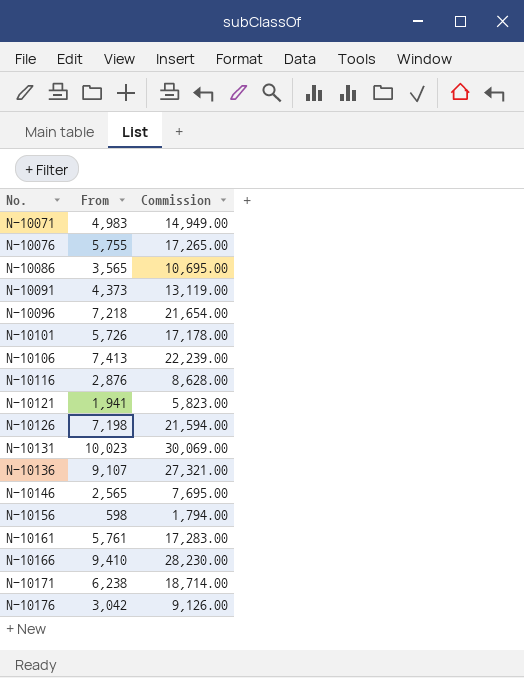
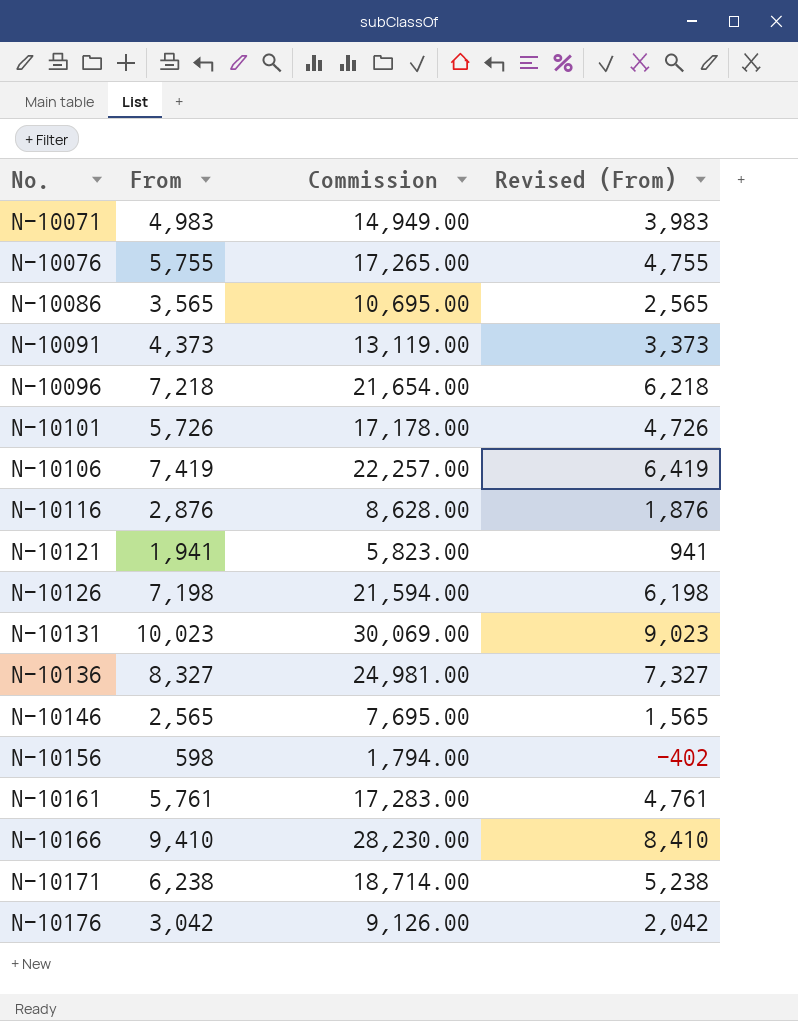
column Revised (From) | formula: none -> [From] - 1000
N-10106 | From: 7,413 -> 7,419
N-10106 | Commission: 22,239.00 -> 22,257.00
N-10136 | From: 9,107 -> 8,327
N-10136 | Commission: 27,321.00 -> 24,981.00

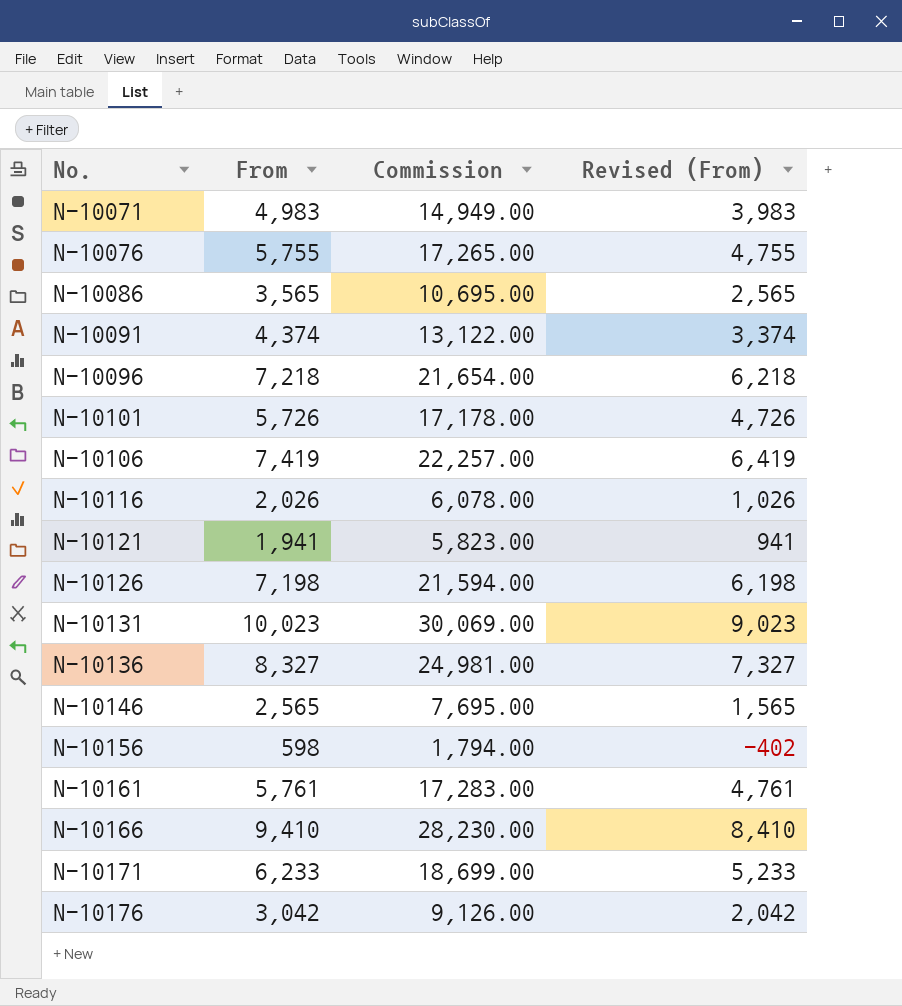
N-10091 | From: 4,373 -> 4,374
N-10091 | Commission: 13,119.00 -> 13,122.00
N-10091 | Revised (From): 3,373 -> 3,374
N-10116 | From: 2,876 -> 2,026
N-10116 | Commission: 8,628.00 -> 6,078.00
N-10116 | Revised (From): 1,876 -> 1,026
N-10171 | From: 6,238 -> 6,233
N-10171 | Commission: 18,714.00 -> 18,699.00
N-10171 | Revised (From): 5,238 -> 5,233

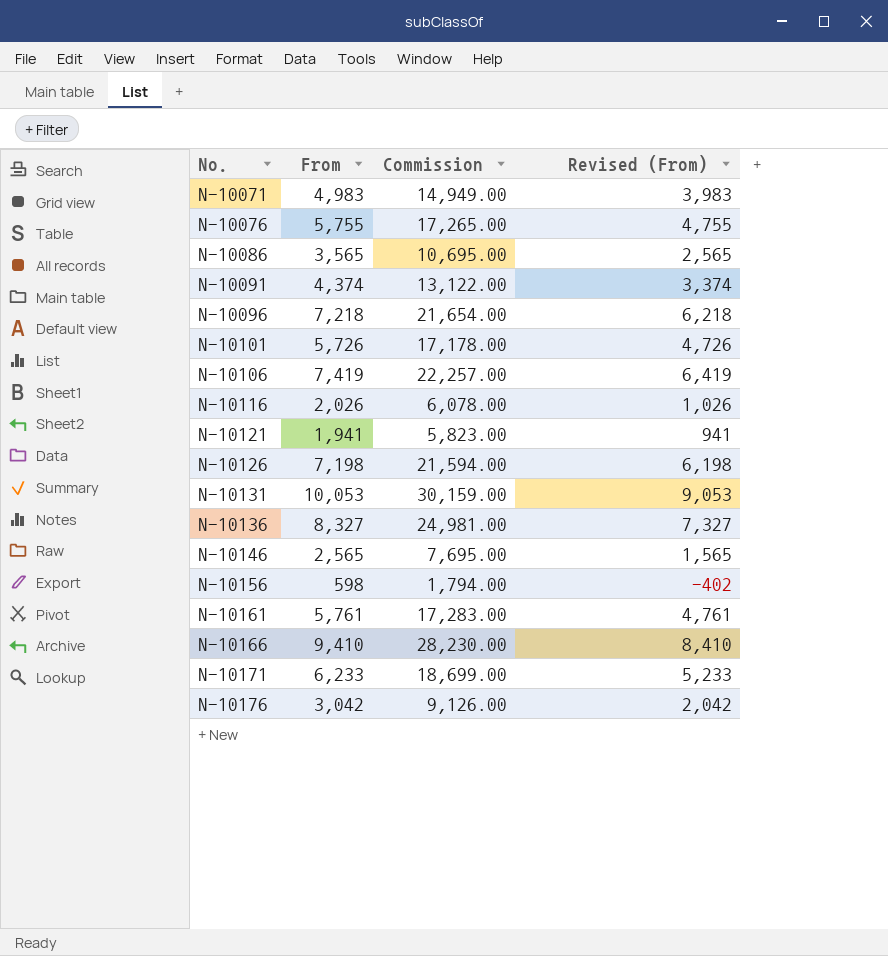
N-10131 | From: 10,023 -> 10,053
N-10131 | Commission: 30,069.00 -> 30,159.00
N-10131 | Revised (From): 9,023 -> 9,053

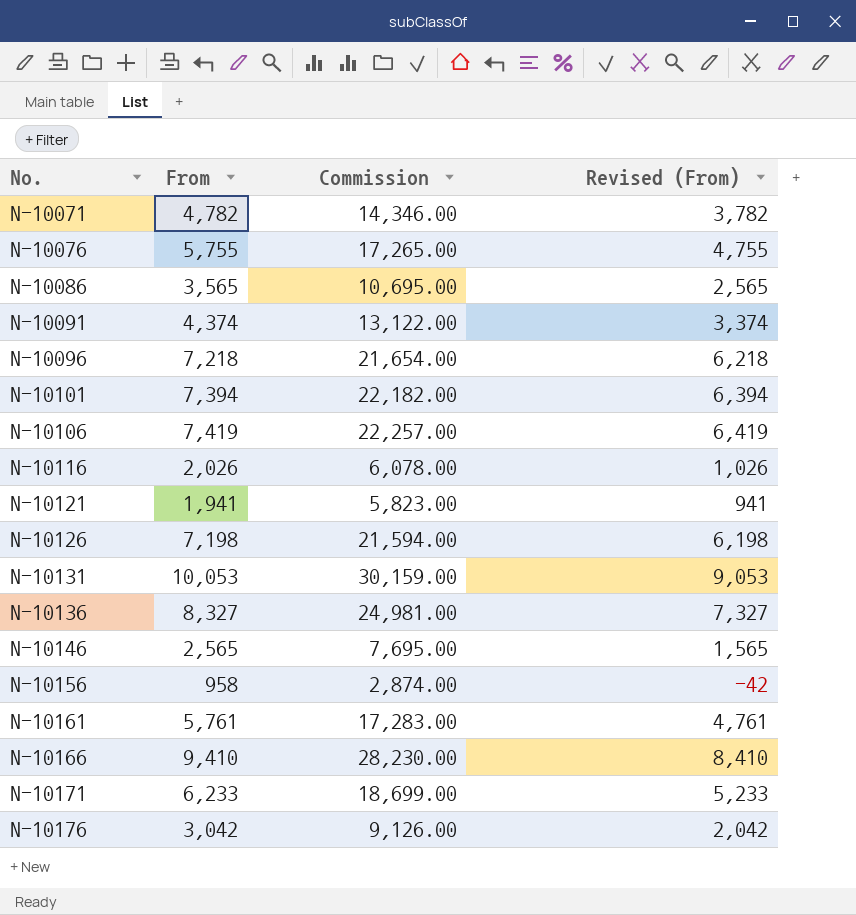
N-10071 | From: 4,983 -> 4,782
N-10071 | Commission: 14,949.00 -> 14,346.00
N-10071 | Revised (From): 3,983 -> 3,782
N-10101 | From: 5,726 -> 7,394
N-10101 | Commission: 17,178.00 -> 22,182.00
N-10101 | Revised (From): 4,726 -> 6,394
N-10156 | From: 598 -> 958
N-10156 | Commission: 1,794.00 -> 2,874.00
N-10156 | Revised (From): -402 -> -42

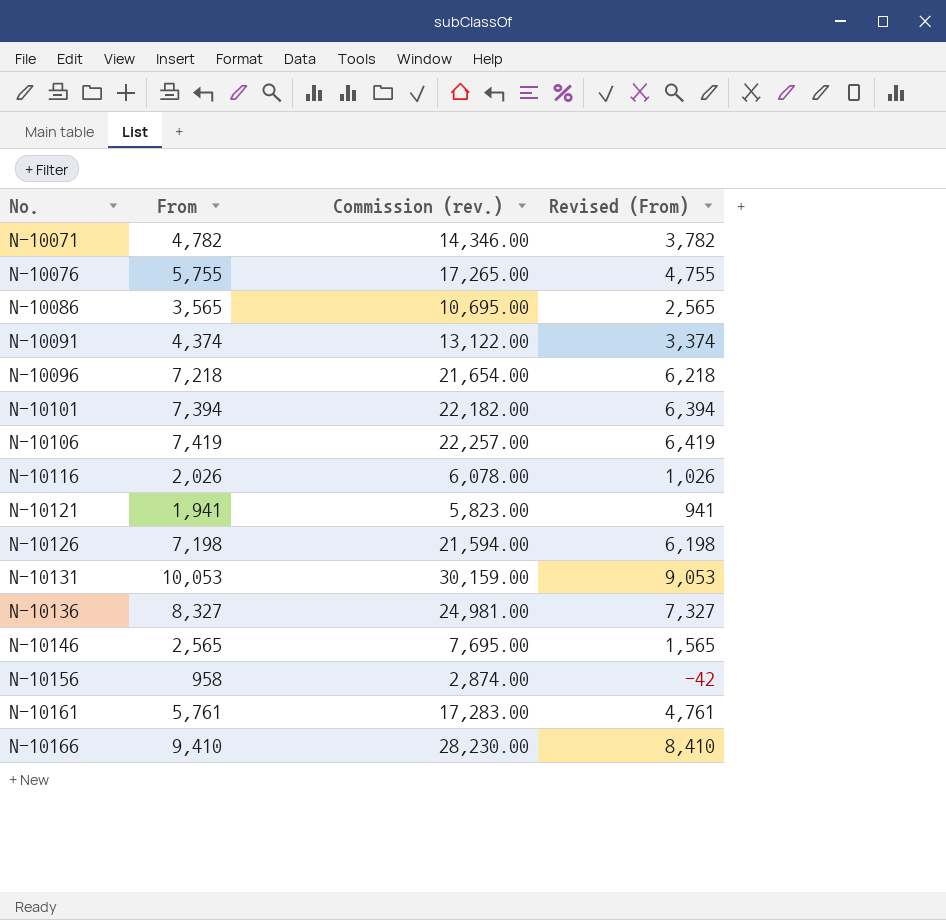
column name: Commission -> Commission (rev.)
row N-10171: 6,233 | 18,699.00 | 5,233 -> none
row N-10176: 3,042 | 9,126.00 | 2,042 -> none

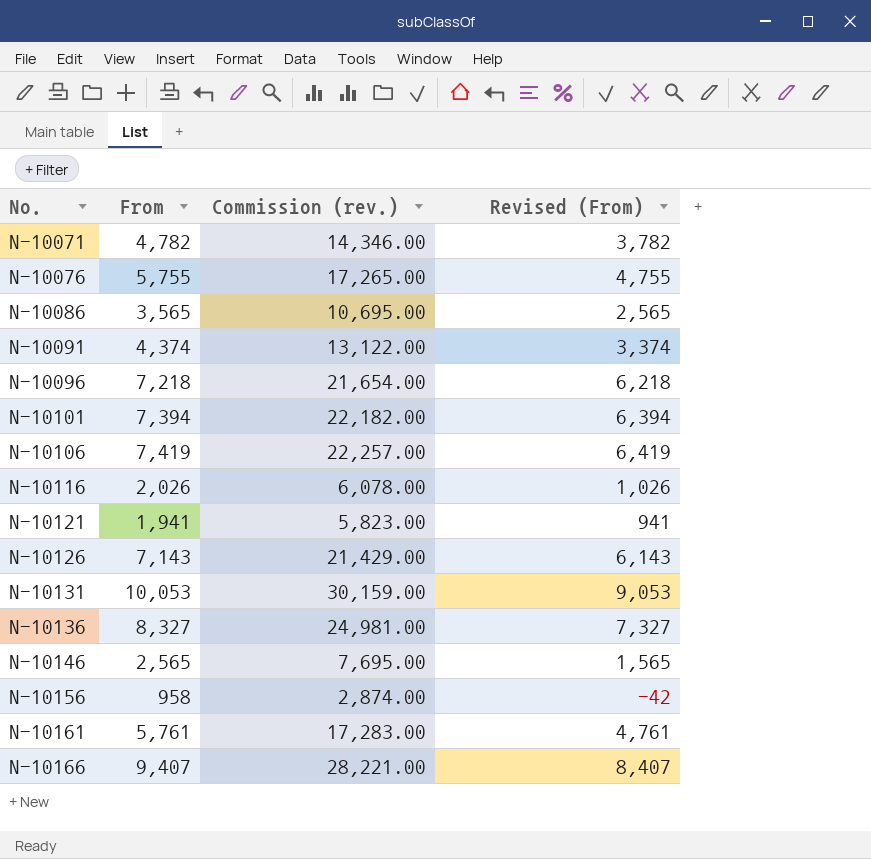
N-10126 | From: 7,198 -> 7,143
N-10126 | Commission (rev.): 21,594.00 -> 21,429.00
N-10126 | Revised (From): 6,198 -> 6,143
N-10166 | From: 9,410 -> 9,407
N-10166 | Commission (rev.): 28,230.00 -> 28,221.00
N-10166 | Revised (From): 8,410 -> 8,407

